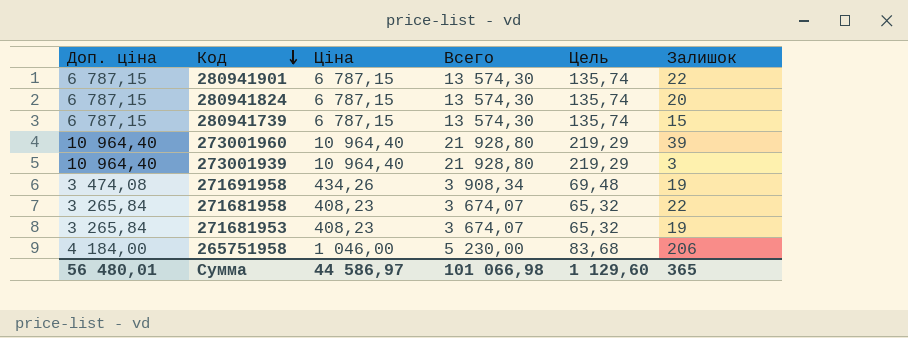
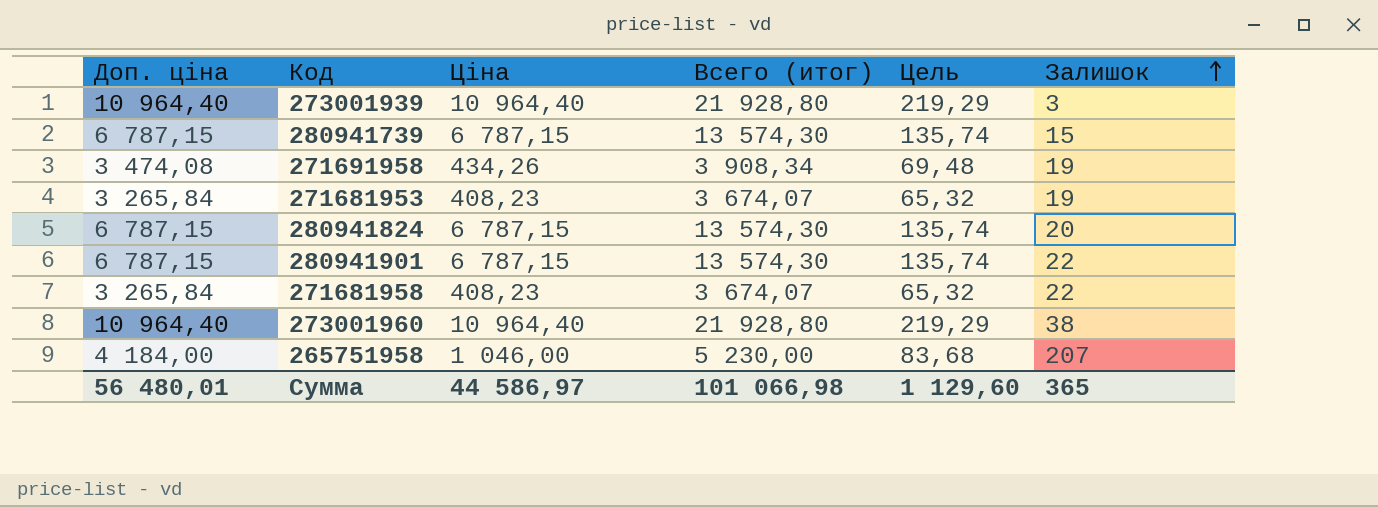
row order: Код descending -> Залишок ascending
column name: Всего -> Всего (итог)
273001960 | Залишок: 39 -> 38
265751958 | Залишок: 206 -> 207

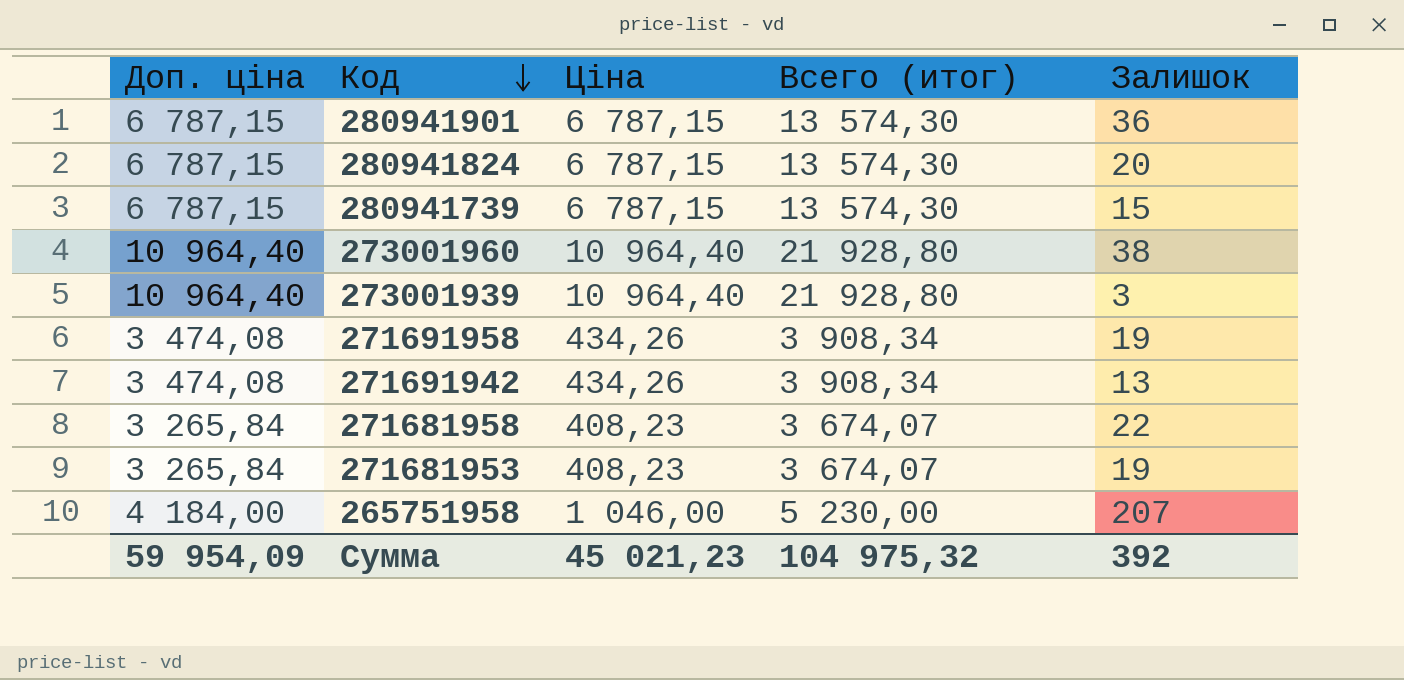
row order: Залишок ascending -> Код descending
column Цель | formula: [Доп. ціна] * 0,02 -> none
280941901 | Залишок: 22 -> 36
row 271691942: none -> 3 474,08 | 434,26 | 3 908,34 | 13
Сумма | Доп. ціна: 56 480,01 -> 59 954,09
Сумма | Ціна: 44 586,97 -> 45 021,23
Сумма | Всего (итог): 101 066,98 -> 104 975,32
Сумма | Залишок: 365 -> 392

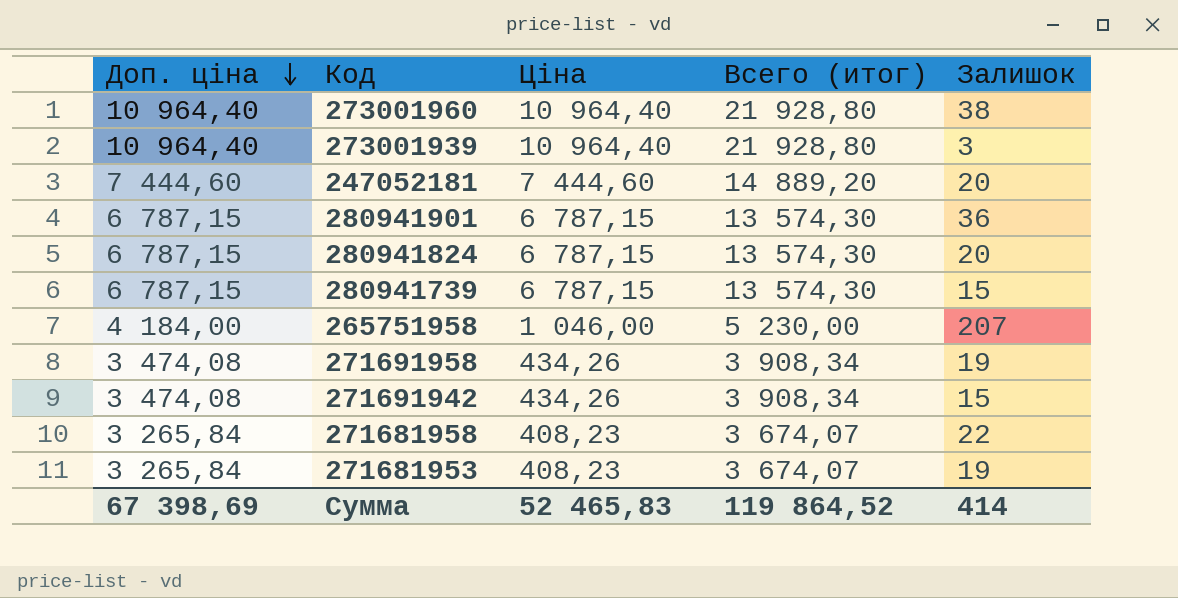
row order: Код descending -> Доп. ціна descending
row 247052181: none -> 7 444,60 | 7 444,60 | 14 889,20 | 20
271691942 | Залишок: 13 -> 15
Сумма | Доп. ціна: 59 954,09 -> 67 398,69
Сумма | Ціна: 45 021,23 -> 52 465,83
Сумма | Всего (итог): 104 975,32 -> 119 864,52
Сумма | Залишок: 392 -> 414

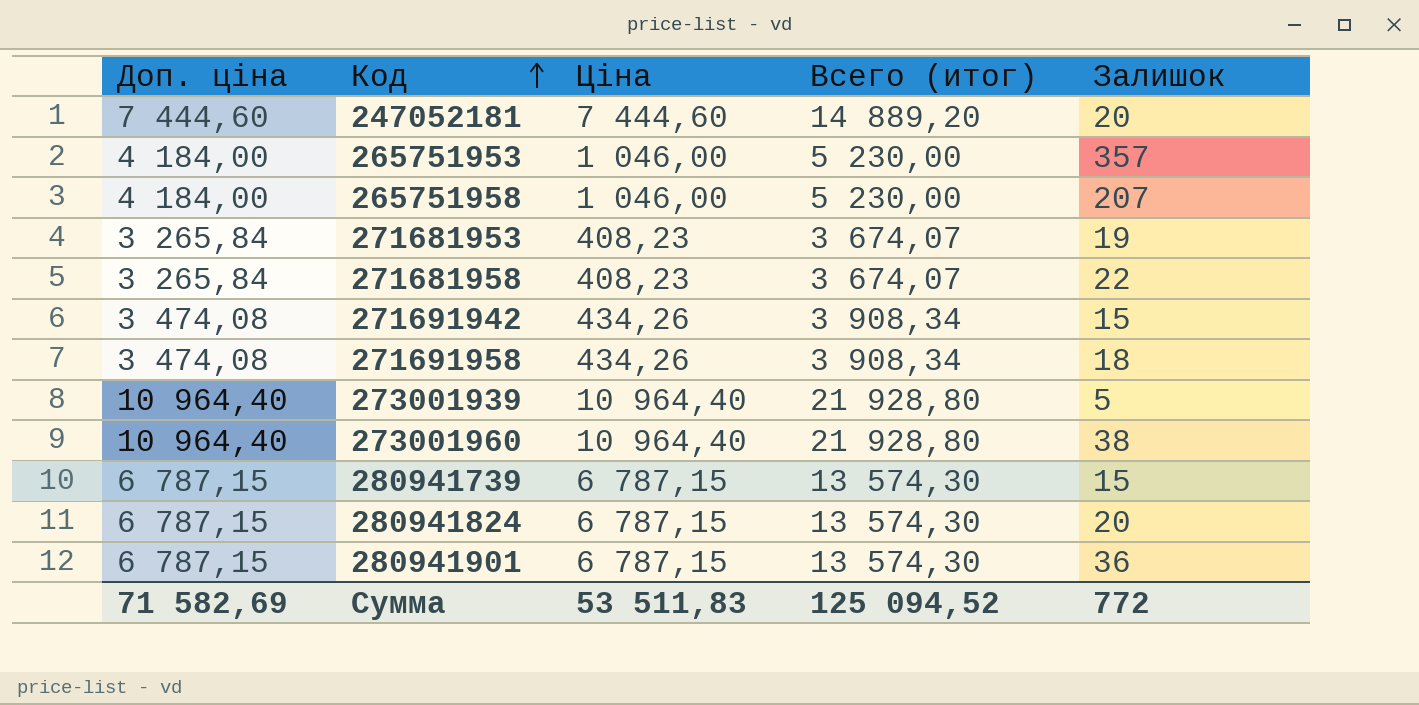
row order: Доп. ціна descending -> Код ascending
row 265751953: none -> 4 184,00 | 1 046,00 | 5 230,00 | 357
271691958 | Залишок: 19 -> 18
273001939 | Залишок: 3 -> 5
Сумма | Доп. ціна: 67 398,69 -> 71 582,69
Сумма | Ціна: 52 465,83 -> 53 511,83
Сумма | Всего (итог): 119 864,52 -> 125 094,52
Сумма | Залишок: 414 -> 772

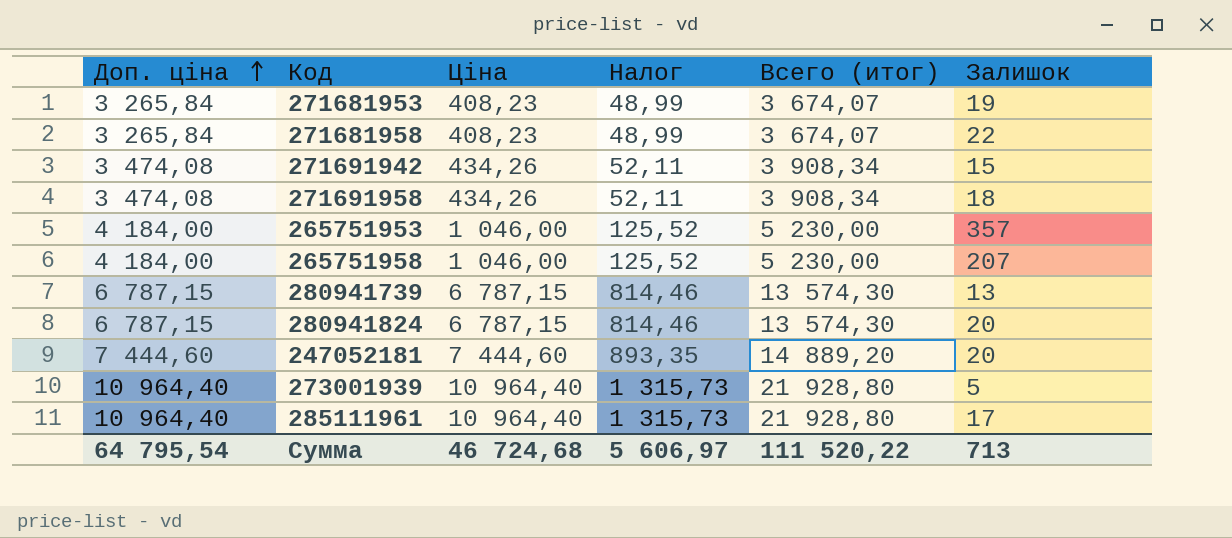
row order: Код ascending -> Доп. ціна ascending
column Налог | formula: none -> [Ціна] * 0,12
row 273001960: 10 964,40 | 10 964,40 | 21 928,80 | 38 -> none
row 280941901: 6 787,15 | 6 787,15 | 13 574,30 | 36 -> none
280941739 | Залишок: 15 -> 13
row 285111961: none -> 10 964,40 | 10 964,40 | 1 315,73 | 21 928,80 | 17
Сумма | Доп. ціна: 71 582,69 -> 64 795,54
Сумма | Ціна: 53 511,83 -> 46 724,68
Сумма | Всего (итог): 125 094,52 -> 111 520,22
Сумма | Залишок: 772 -> 713

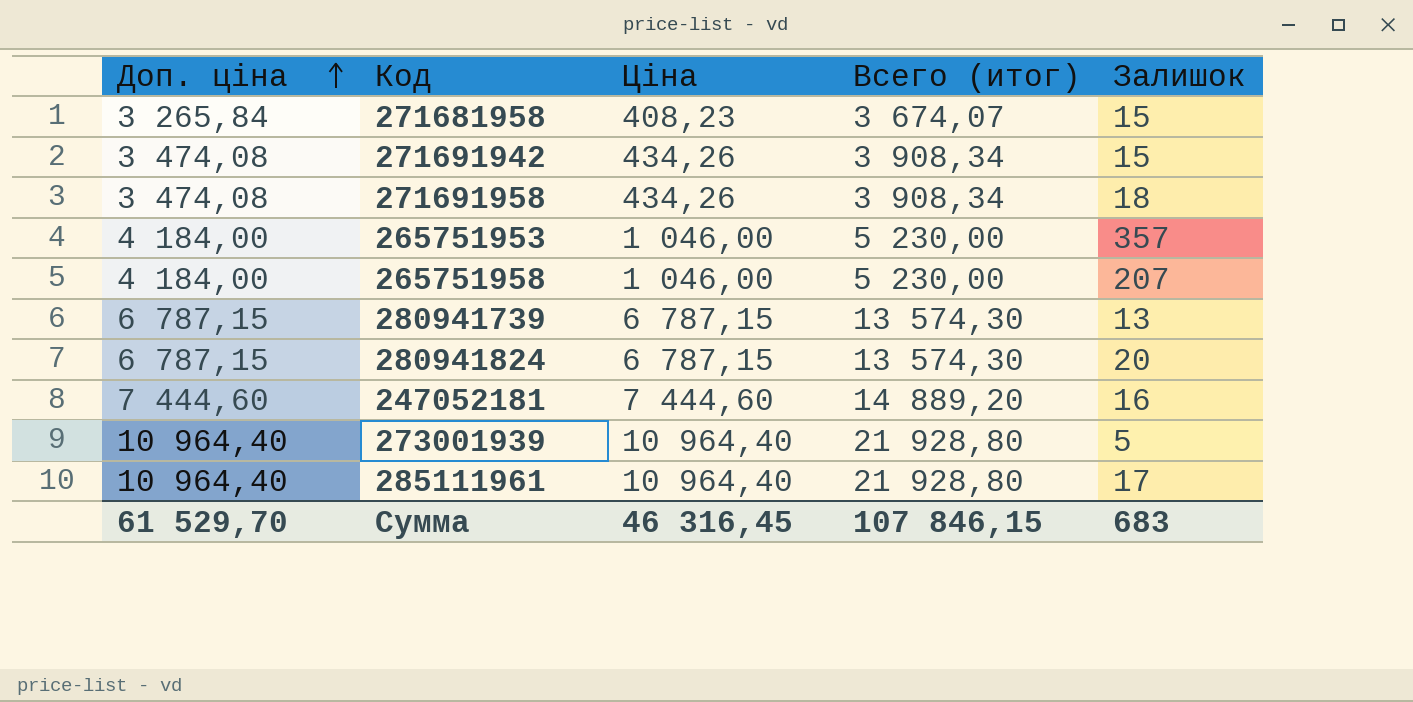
column Налог | formula: [Ціна] * 0,12 -> none
row 271681953: 3 265,84 | 408,23 | 48,99 | 3 674,07 | 19 -> none
271681958 | Залишок: 22 -> 15
247052181 | Залишок: 20 -> 16
Сумма | Доп. ціна: 64 795,54 -> 61 529,70
Сумма | Ціна: 46 724,68 -> 46 316,45
Сумма | Всего (итог): 111 520,22 -> 107 846,15
Сумма | Залишок: 713 -> 683

